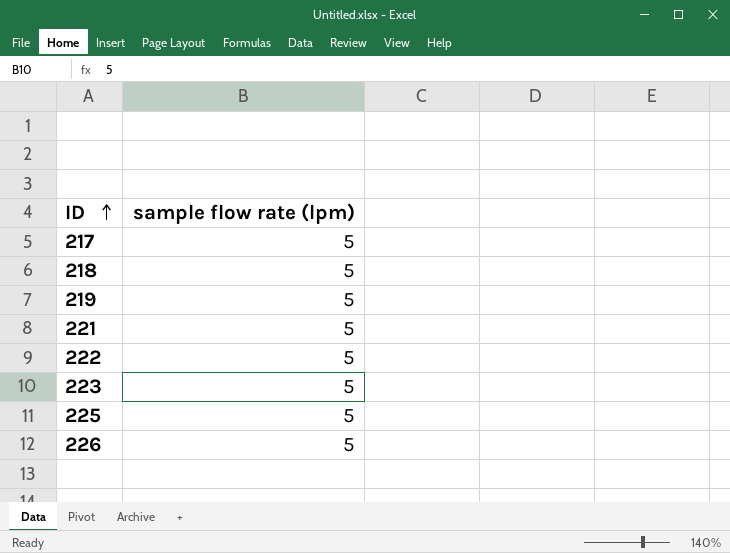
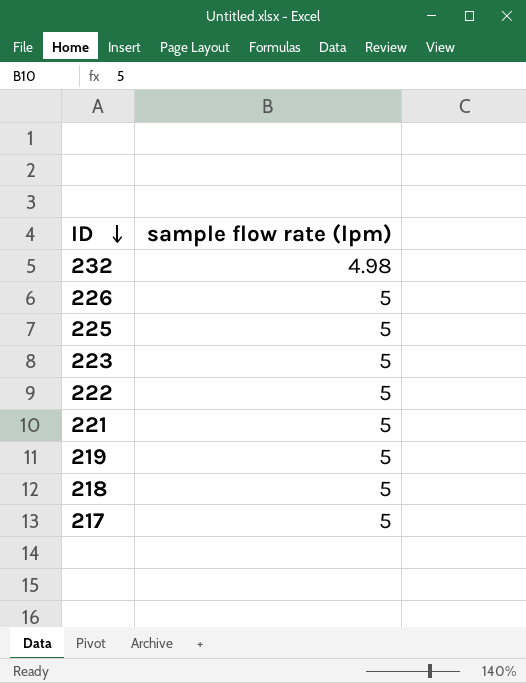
row order: ID ascending -> ID descending
row 232: none -> 4.98

